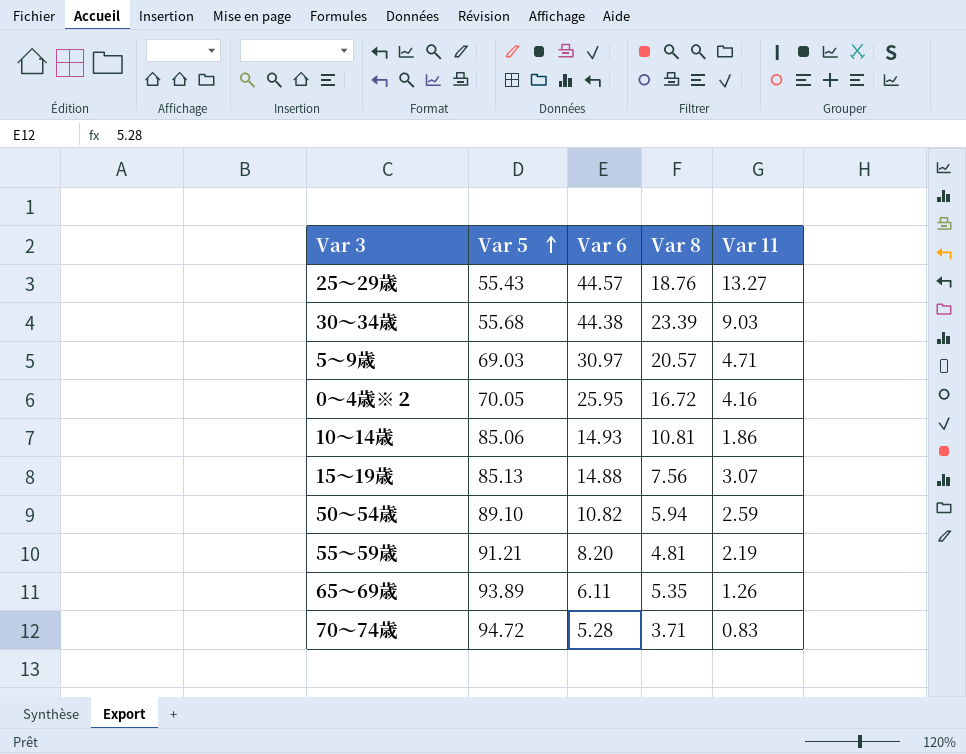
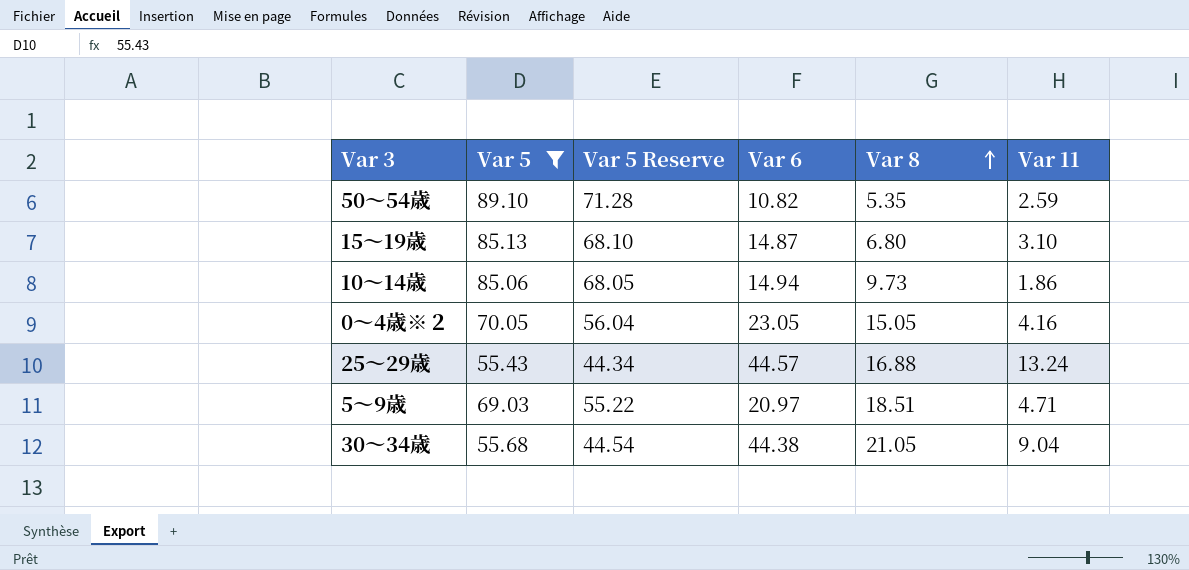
filter: none -> Var 5 <= 89.10
row order: Var 5 ascending -> Var 8 ascending
column Var 5 Reserve | formula: none -> [Var 5] * 0.8
50～54歳 | Var 8: 5.94 -> 5.35
15～19歳 | Var 6: 14.88 -> 14.87
15～19歳 | Var 8: 7.56 -> 6.80
15～19歳 | Var 11: 3.07 -> 3.10
10～14歳 | Var 6: 14.93 -> 14.94
10～14歳 | Var 8: 10.81 -> 9.73
0～4歳※２ | Var 6: 25.95 -> 23.05
0～4歳※２ | Var 8: 16.72 -> 15.05
25～29歳 | Var 8: 18.76 -> 16.88
25～29歳 | Var 11: 13.27 -> 13.24
5～9歳 | Var 6: 30.97 -> 20.97
5～9歳 | Var 8: 20.57 -> 18.51
30～34歳 | Var 8: 23.39 -> 21.05
30～34歳 | Var 11: 9.03 -> 9.04

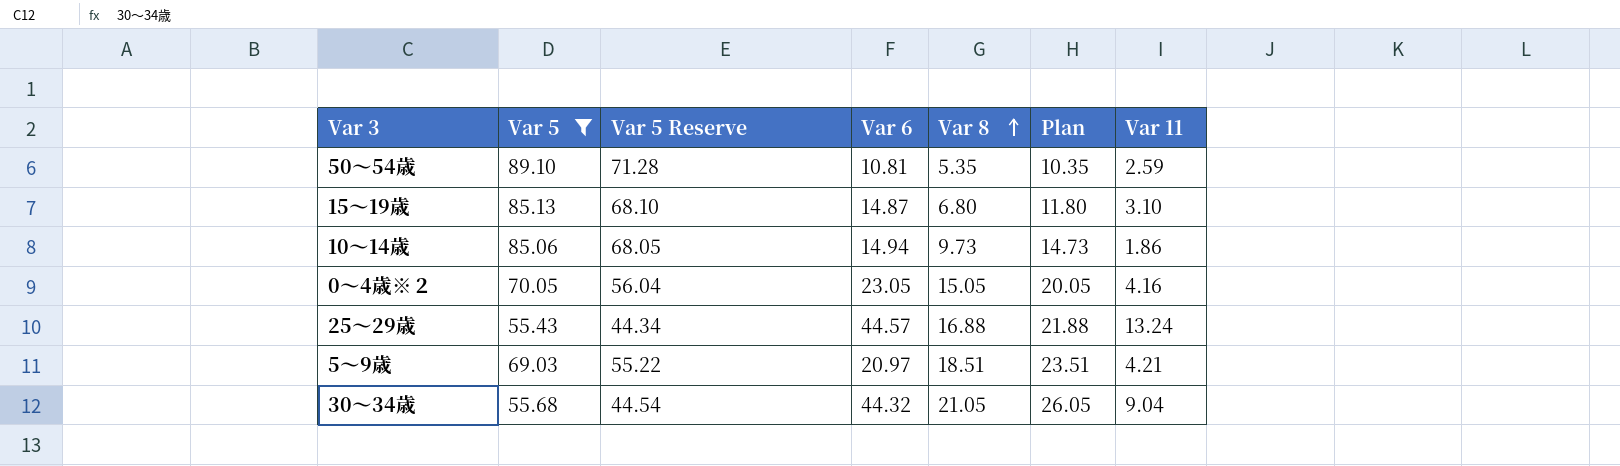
column Plan | formula: none -> [Var 8] + 5
50～54歳 | Var 6: 10.82 -> 10.81
5～9歳 | Var 11: 4.71 -> 4.21
30～34歳 | Var 6: 44.38 -> 44.32

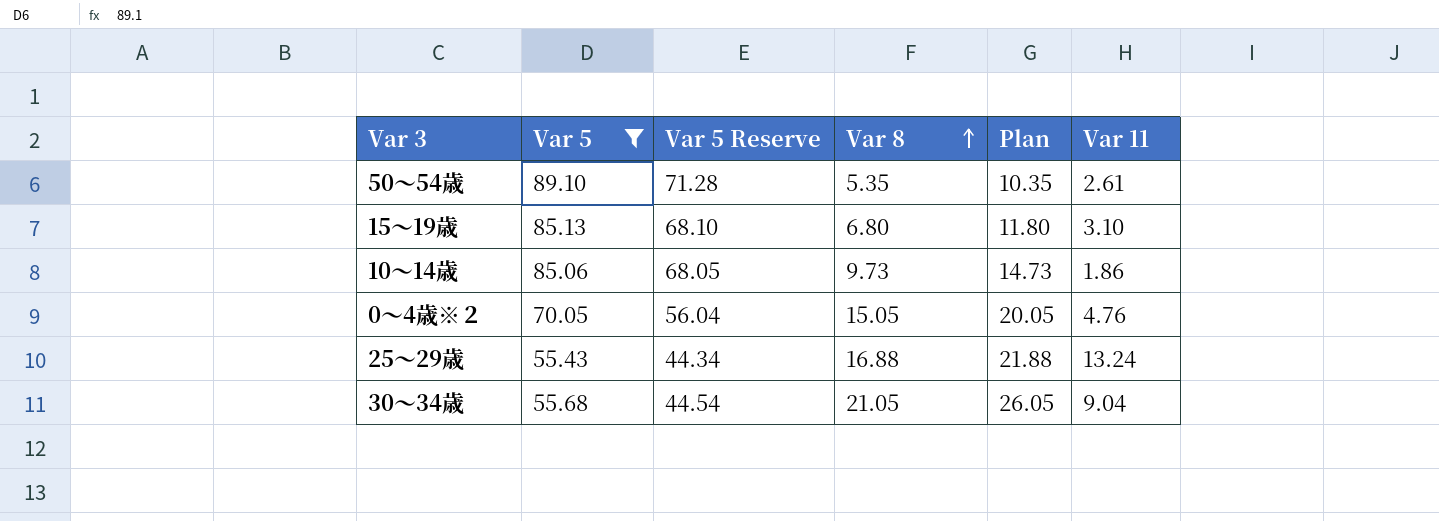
column Var 6 | position: 4 -> none
row 5～9歳: 69.03 | 55.22 | 20.97 | 18.51 | 23.51 | 4.21 -> none
50～54歳 | Var 11: 2.59 -> 2.61
0～4歳※２ | Var 11: 4.16 -> 4.76

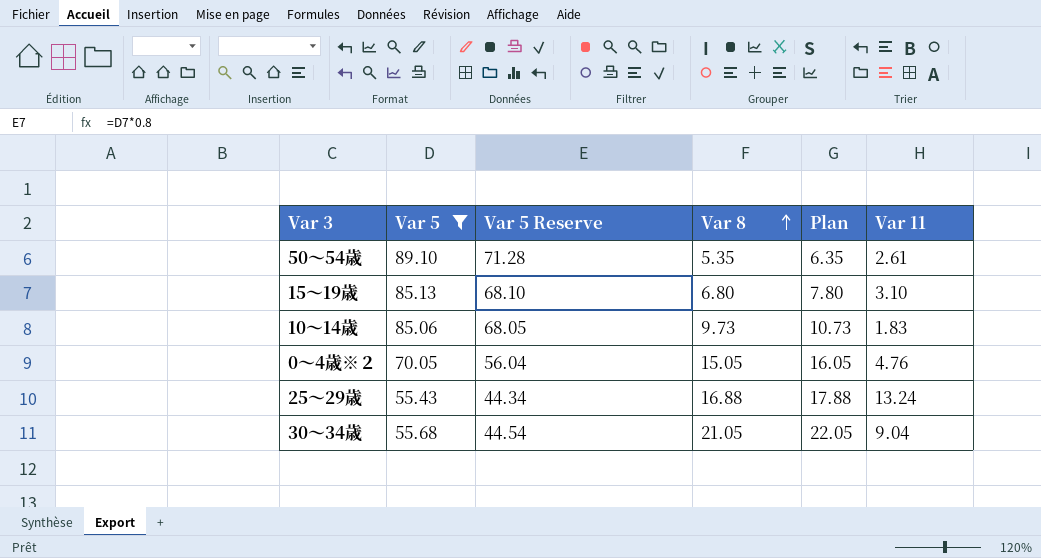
column Plan | formula: [Var 8] + 5 -> [Var 8] + 1
10～14歳 | Var 11: 1.86 -> 1.83

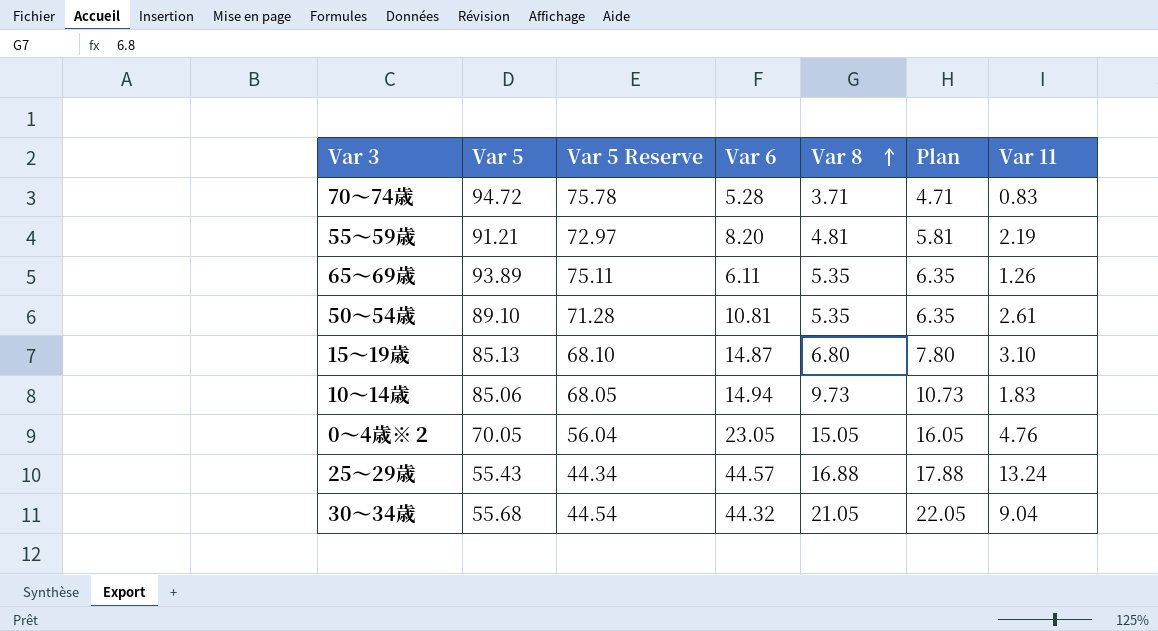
filter: Var 5 <= 89.10 -> none
column Var 6 | position: none -> 4

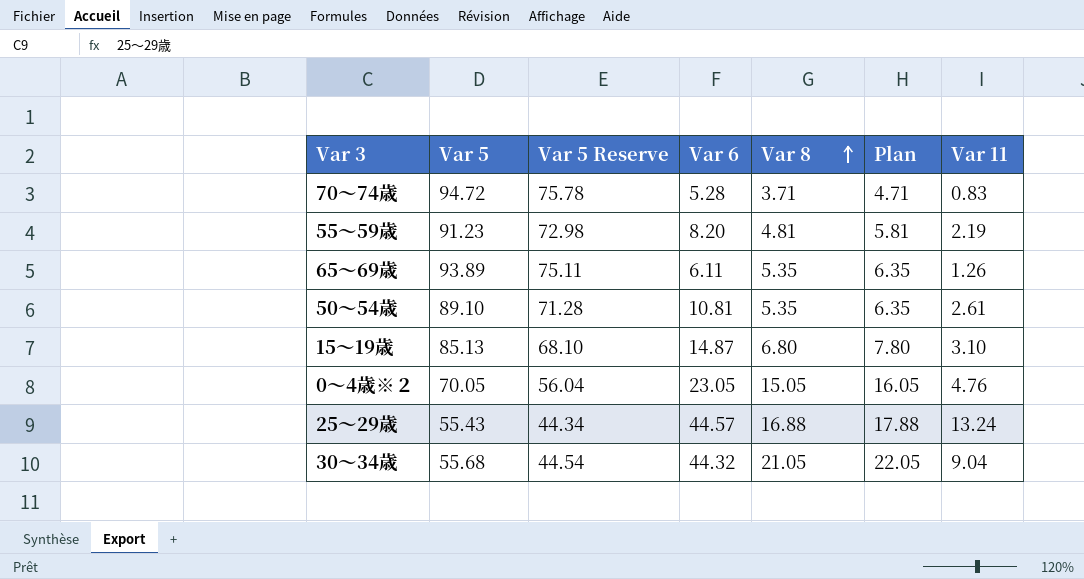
row 10～14歳: 85.06 | 68.05 | 14.94 | 9.73 | 10.73 | 1.83 -> none
55～59歳 | Var 5: 91.21 -> 91.23
55～59歳 | Var 5 Reserve: 72.97 -> 72.98

